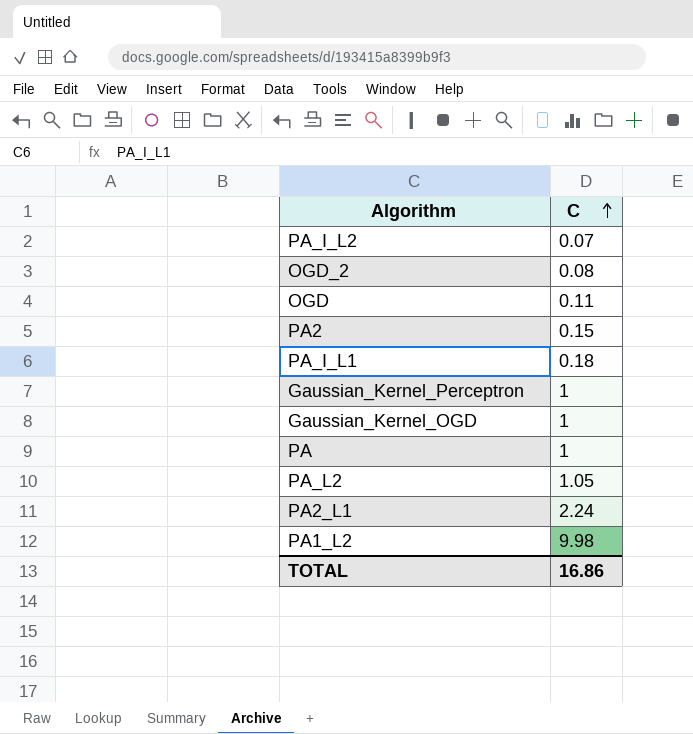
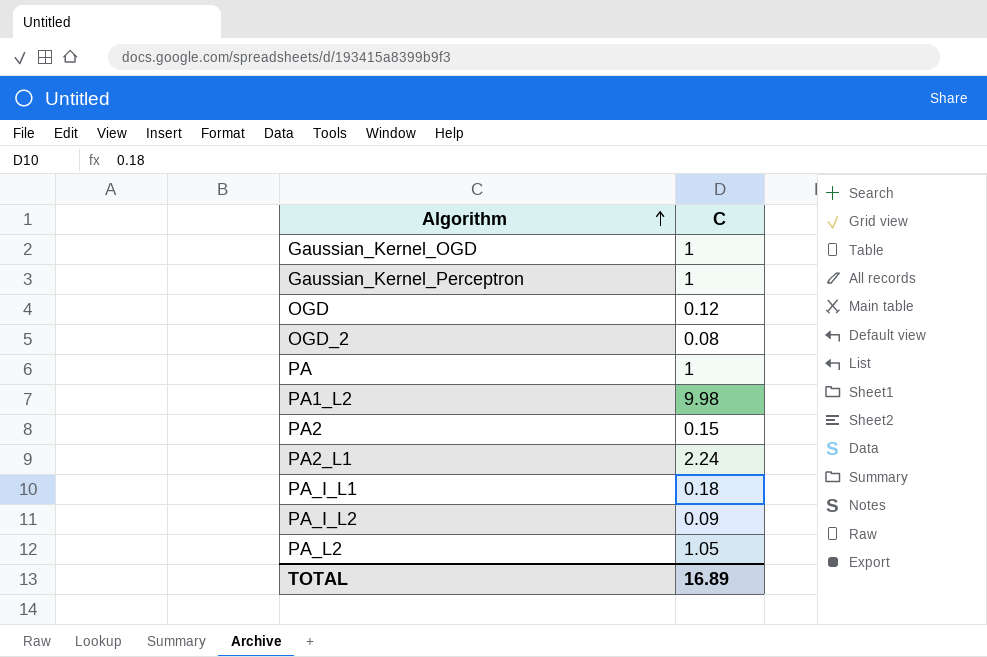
row order: C ascending -> Algorithm ascending
OGD | C: 0.11 -> 0.12
PA_I_L2 | C: 0.07 -> 0.09
TOTAL | C: 16.86 -> 16.89

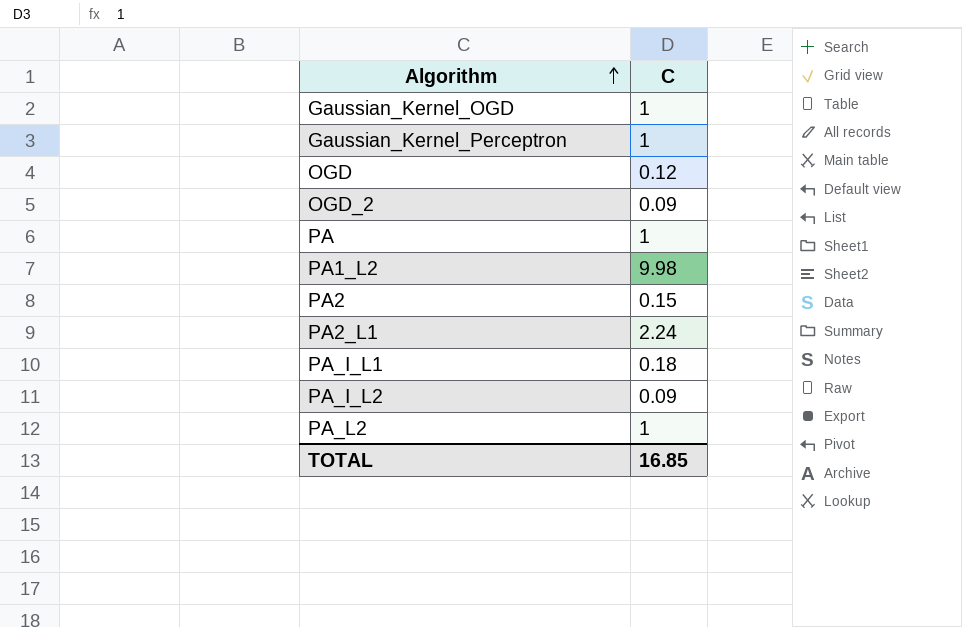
OGD_2 | C: 0.08 -> 0.09
PA_L2 | C: 1.05 -> 1
TOTAL | C: 16.89 -> 16.85

